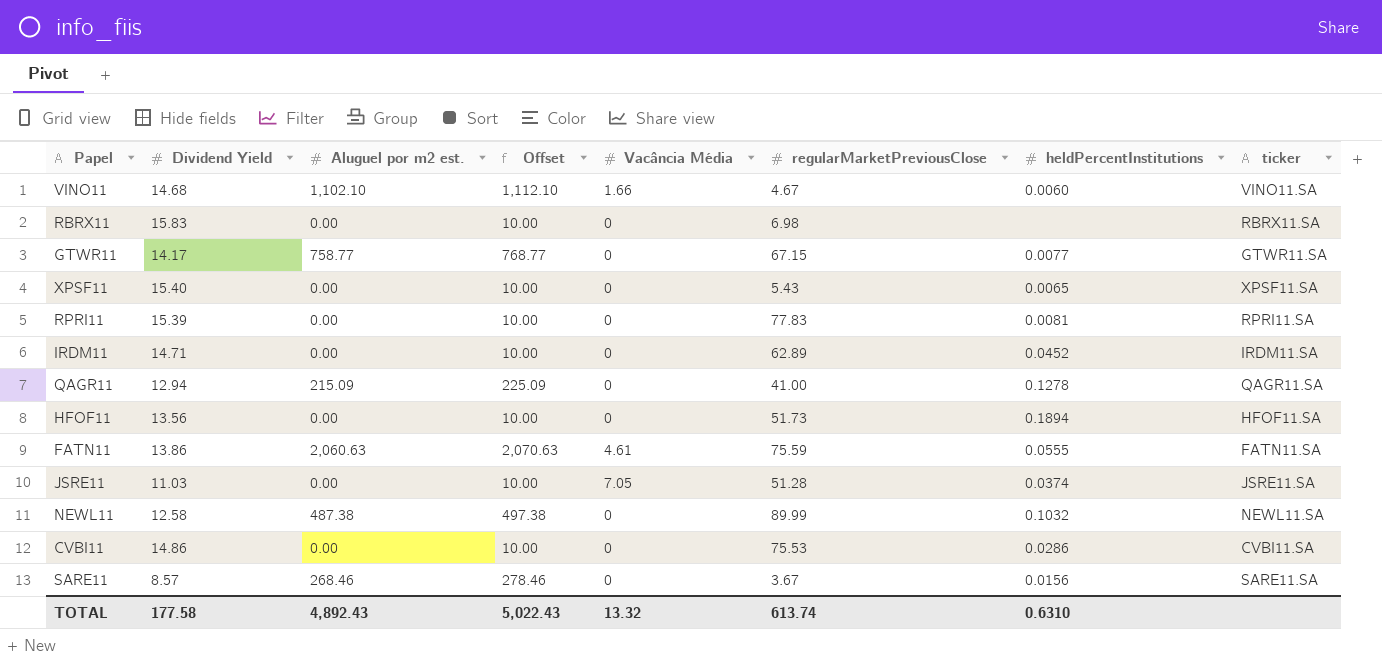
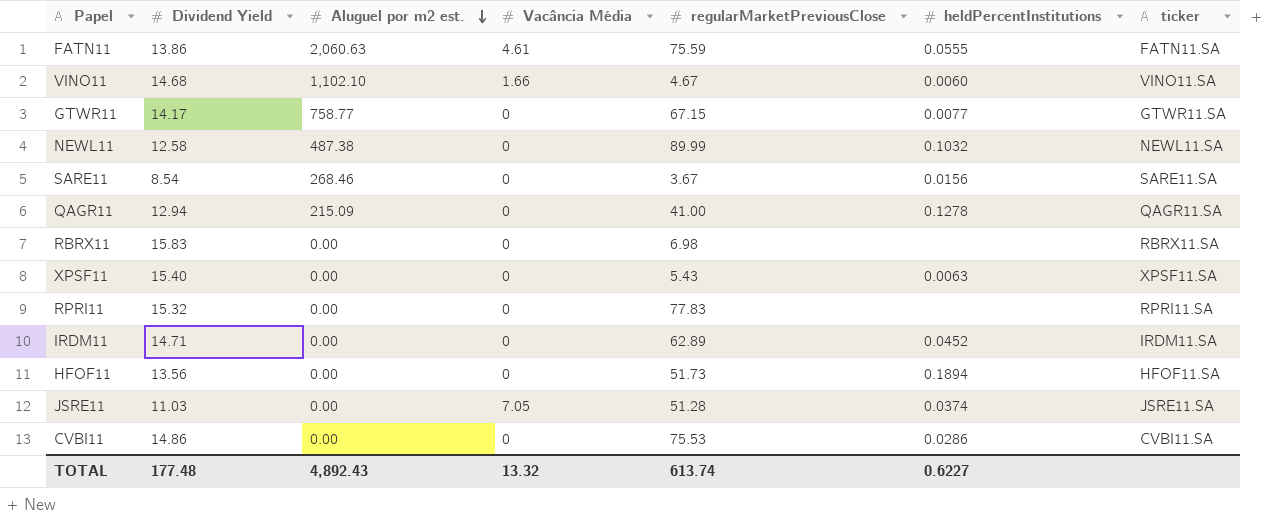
row order: none -> Aluguel por m2 est. descending
column Offset | formula: [Aluguel por m2 est.] + 10 -> none
SARE11 | Dividend Yield: 8.57 -> 8.54
XPSF11 | heldPercentInstitutions: 0.0065 -> 0.0063
RPRI11 | Dividend Yield: 15.39 -> 15.32
RPRI11 | heldPercentInstitutions: 0.0081 -> none
TOTAL | Dividend Yield: 177.58 -> 177.48
TOTAL | heldPercentInstitutions: 0.6310 -> 0.6227

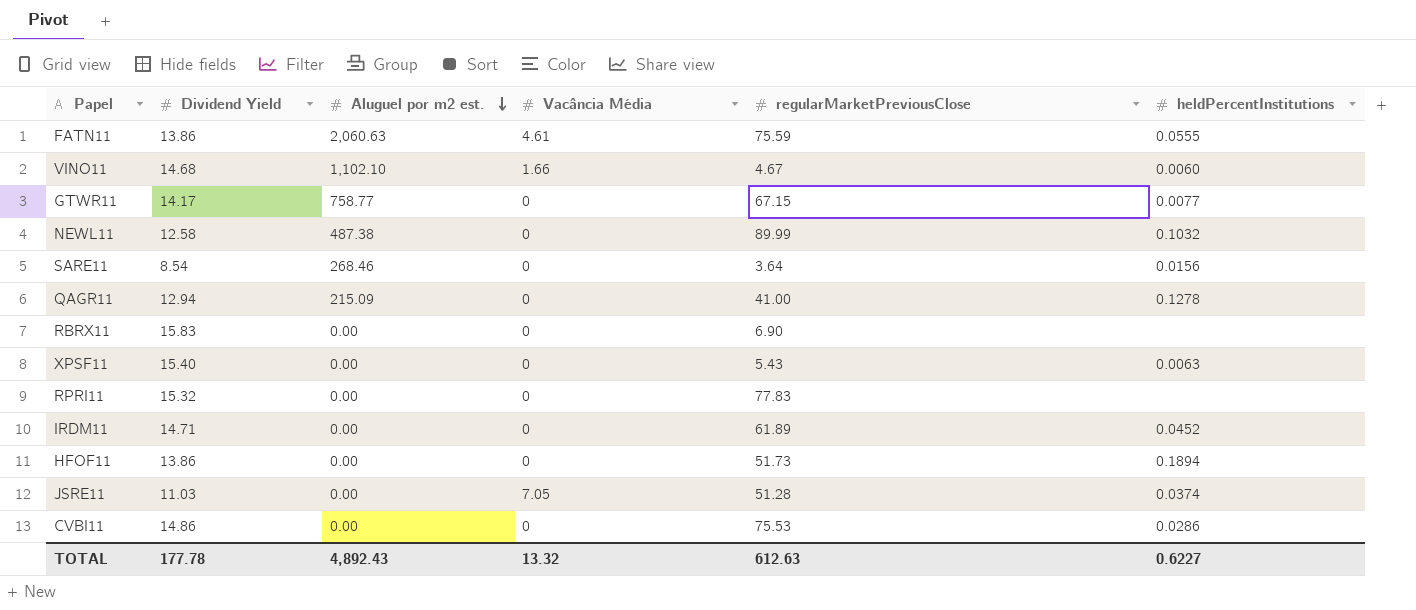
column ticker | position: 7 -> none
SARE11 | regularMarketPreviousClose: 3.67 -> 3.64
RBRX11 | regularMarketPreviousClose: 6.98 -> 6.90
IRDM11 | regularMarketPreviousClose: 62.89 -> 61.89
HFOF11 | Dividend Yield: 13.56 -> 13.86
TOTAL | Dividend Yield: 177.48 -> 177.78
TOTAL | regularMarketPreviousClose: 613.74 -> 612.63

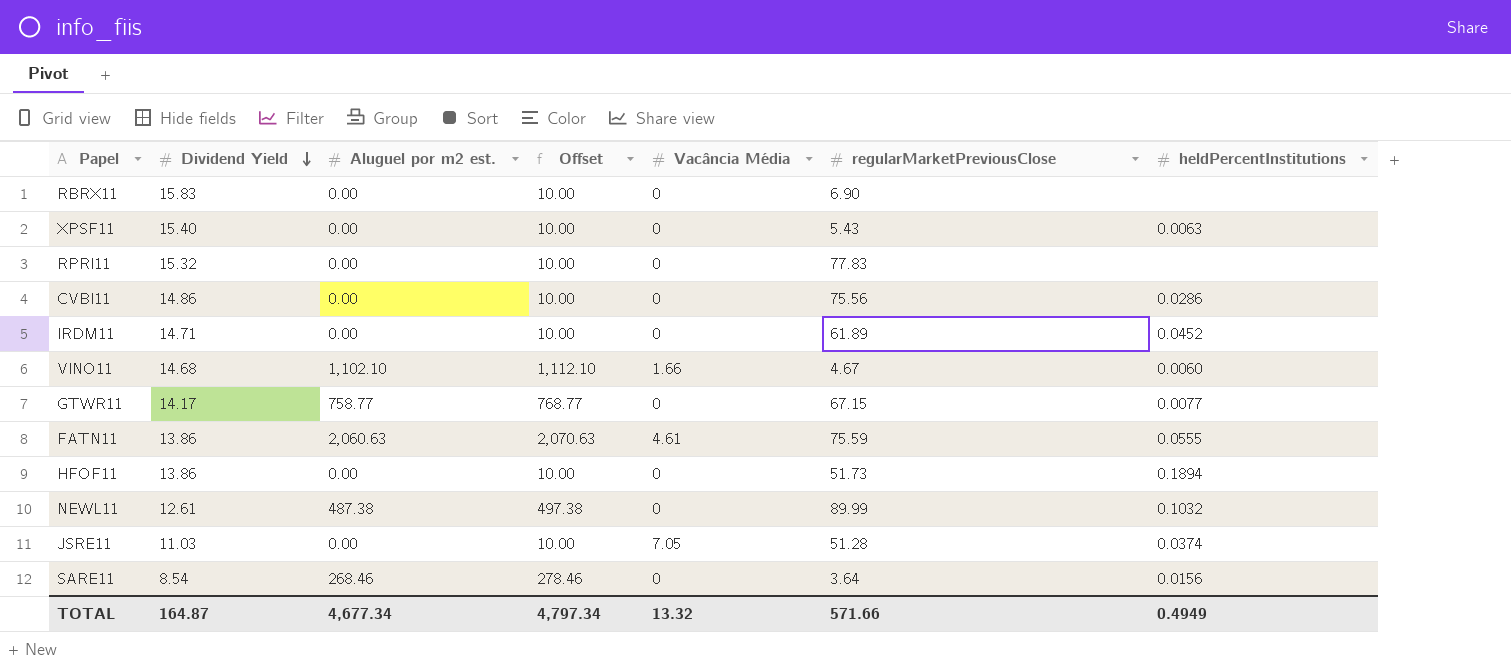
row order: Aluguel por m2 est. descending -> Dividend Yield descending
column Offset | formula: none -> [Aluguel por m2 est.] + 10
row QAGR11: 12.94 | 215.09 | 0 | 41.00 | 0.1278 -> none
CVBI11 | regularMarketPreviousClose: 75.53 -> 75.56
NEWL11 | Dividend Yield: 12.58 -> 12.61
TOTAL | Dividend Yield: 177.78 -> 164.87
TOTAL | Aluguel por m2 est.: 4,892.43 -> 4,677.34
TOTAL | regularMarketPreviousClose: 612.63 -> 571.66
TOTAL | heldPercentInstitutions: 0.6227 -> 0.4949

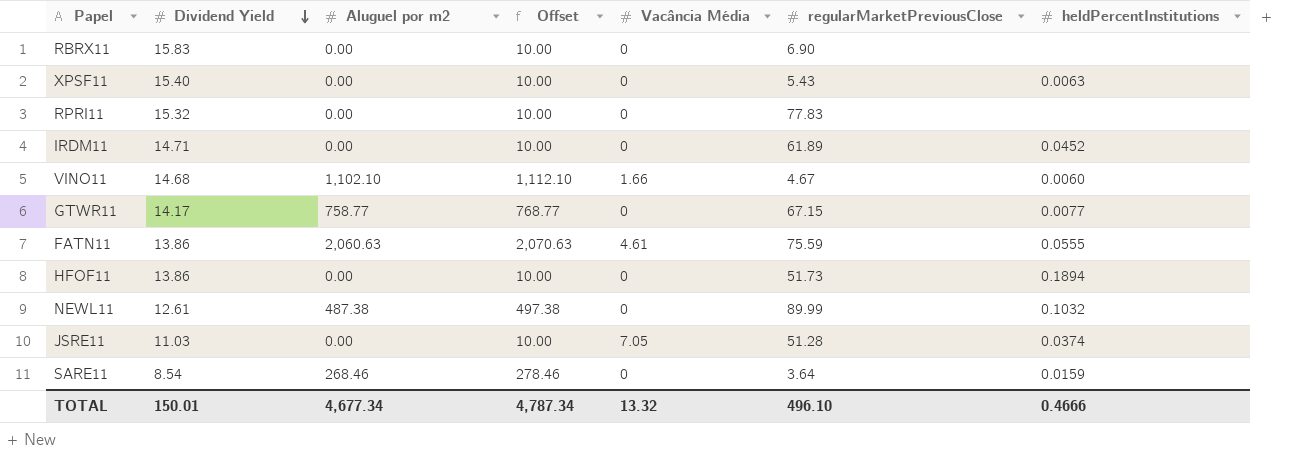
column name: Aluguel por m2 est. -> Aluguel por m2
row CVBI11: 14.86 | 0.00 | 10.00 | 0 | 75.56 | 0.0286 -> none
SARE11 | heldPercentInstitutions: 0.0156 -> 0.0159
TOTAL | Dividend Yield: 164.87 -> 150.01
TOTAL | Offset: 4,797.34 -> 4,787.34
TOTAL | regularMarketPreviousClose: 571.66 -> 496.10
TOTAL | heldPercentInstitutions: 0.4949 -> 0.4666

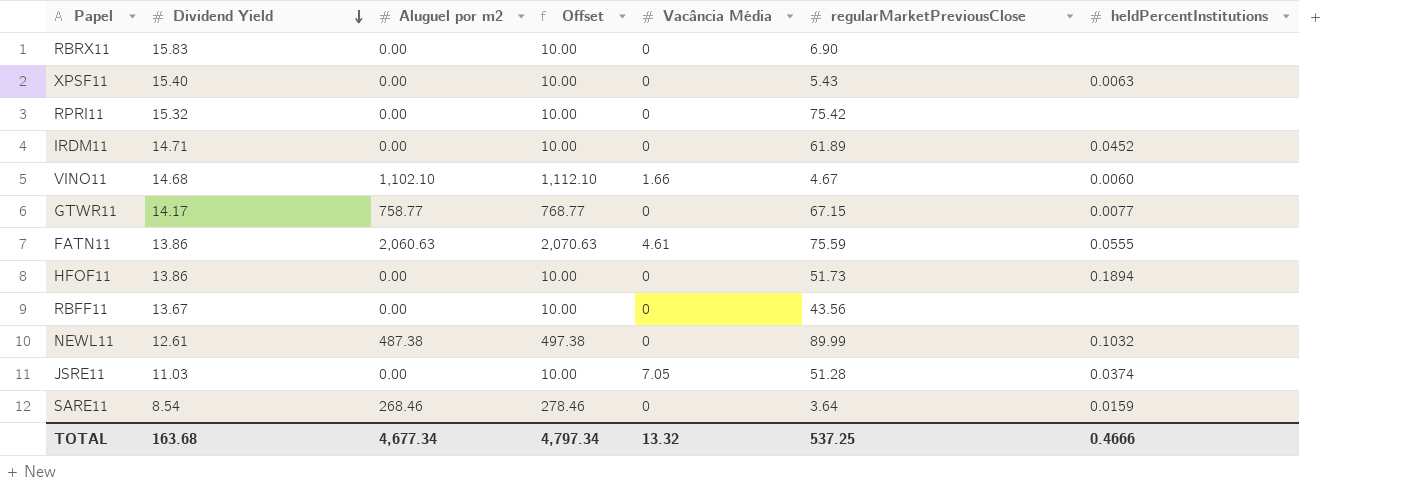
RPRI11 | regularMarketPreviousClose: 77.83 -> 75.42
row RBFF11: none -> 13.67 | 0.00 | 10.00 | 0 | 43.56 | none
TOTAL | Dividend Yield: 150.01 -> 163.68
TOTAL | Offset: 4,787.34 -> 4,797.34
TOTAL | regularMarketPreviousClose: 496.10 -> 537.25

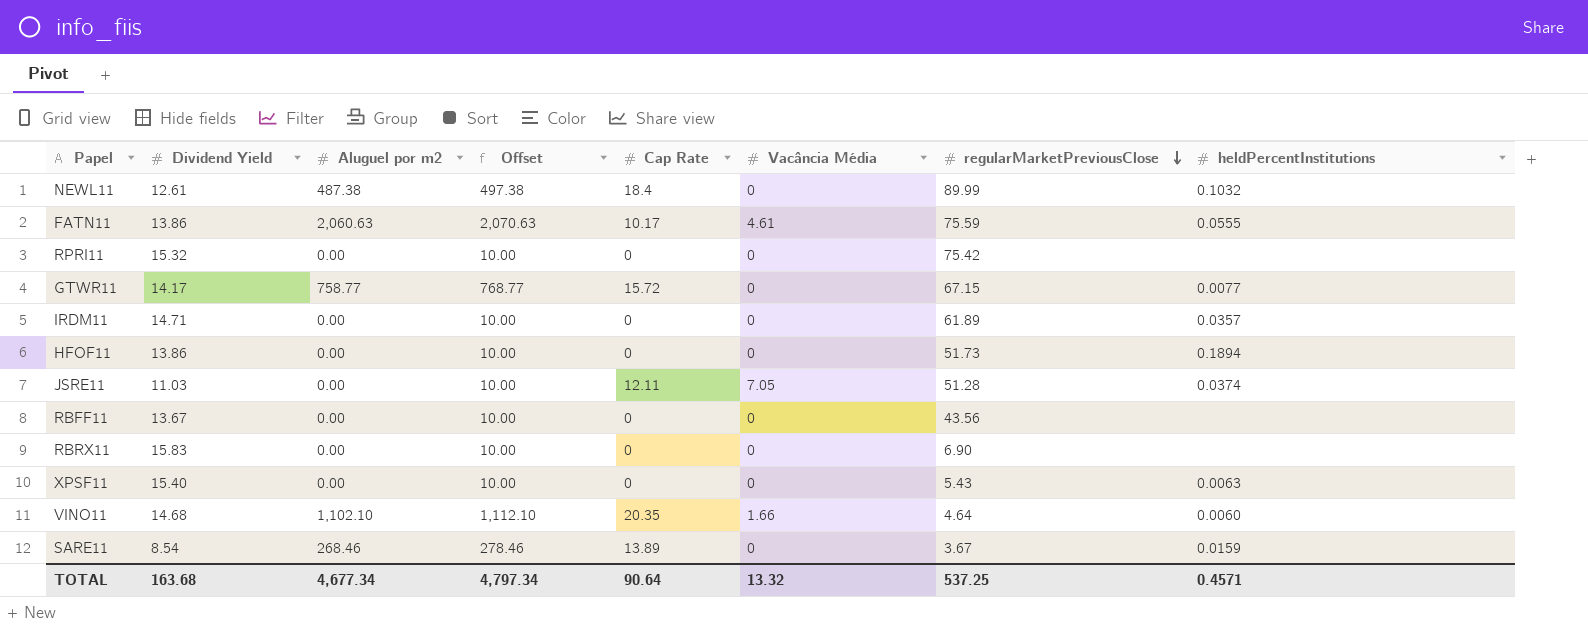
row order: Dividend Yield descending -> regularMarketPreviousClose descending
column Cap Rate | position: none -> 5
IRDM11 | heldPercentInstitutions: 0.0452 -> 0.0357
VINO11 | regularMarketPreviousClose: 4.67 -> 4.64
SARE11 | regularMarketPreviousClose: 3.64 -> 3.67
TOTAL | heldPercentInstitutions: 0.4666 -> 0.4571

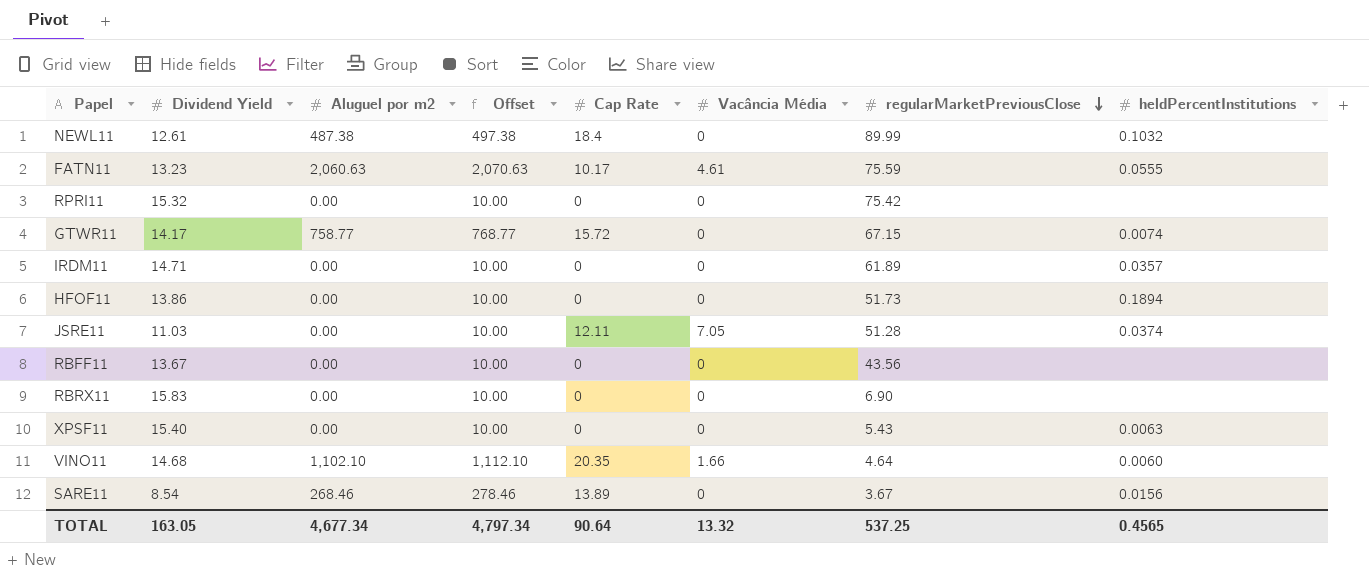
FATN11 | Dividend Yield: 13.86 -> 13.23
GTWR11 | heldPercentInstitutions: 0.0077 -> 0.0074
SARE11 | heldPercentInstitutions: 0.0159 -> 0.0156
TOTAL | Dividend Yield: 163.68 -> 163.05
TOTAL | heldPercentInstitutions: 0.4571 -> 0.4565

